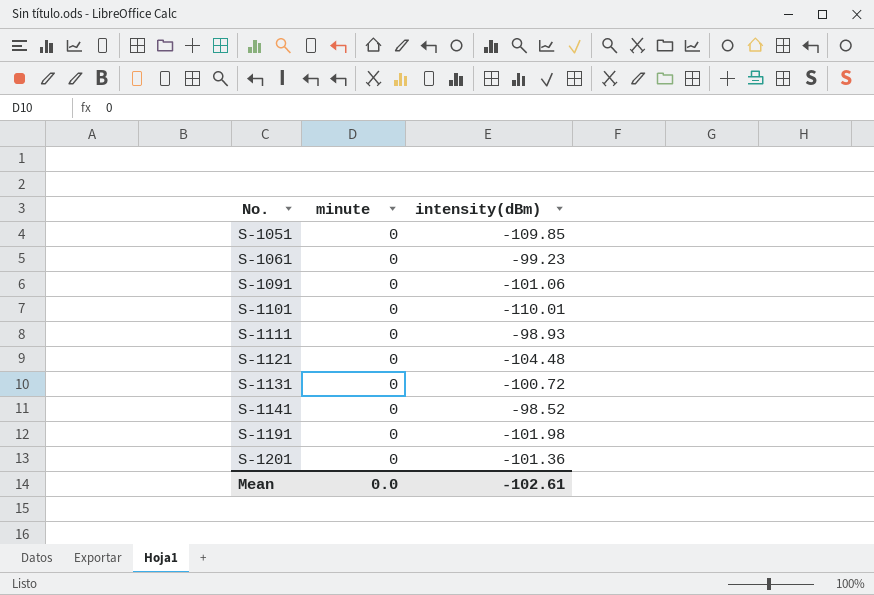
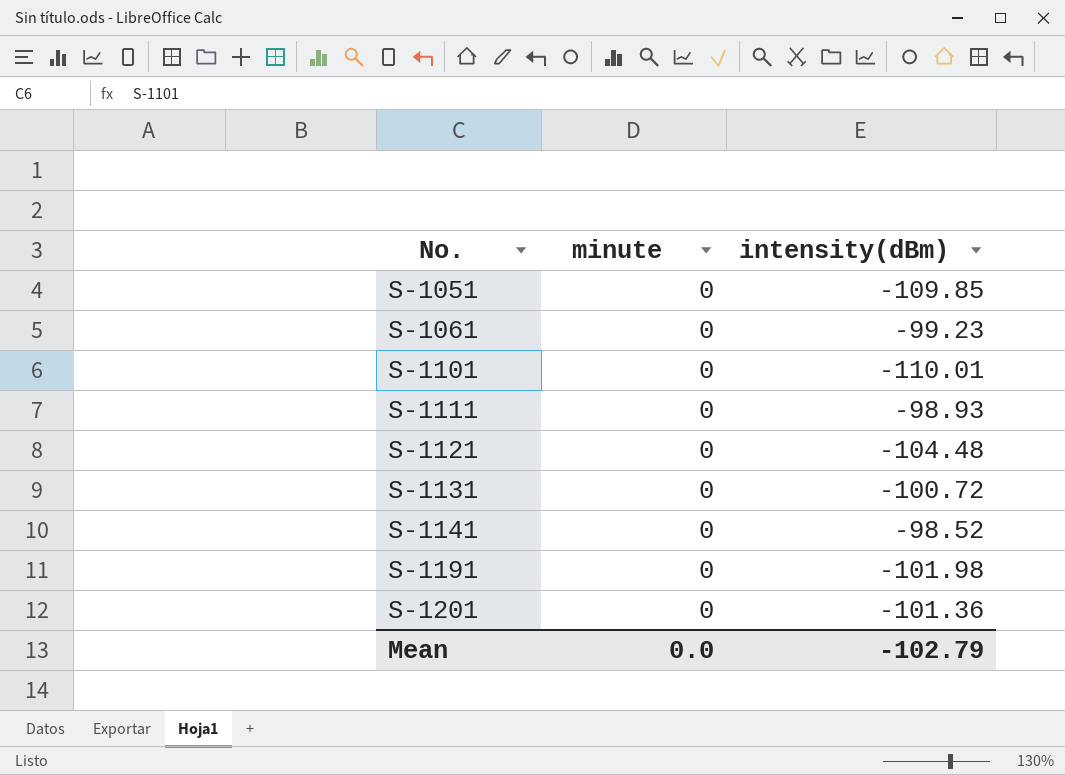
row S-1091: 0 | -101.06 -> none
Mean | intensity(dBm): -102.61 -> -102.79

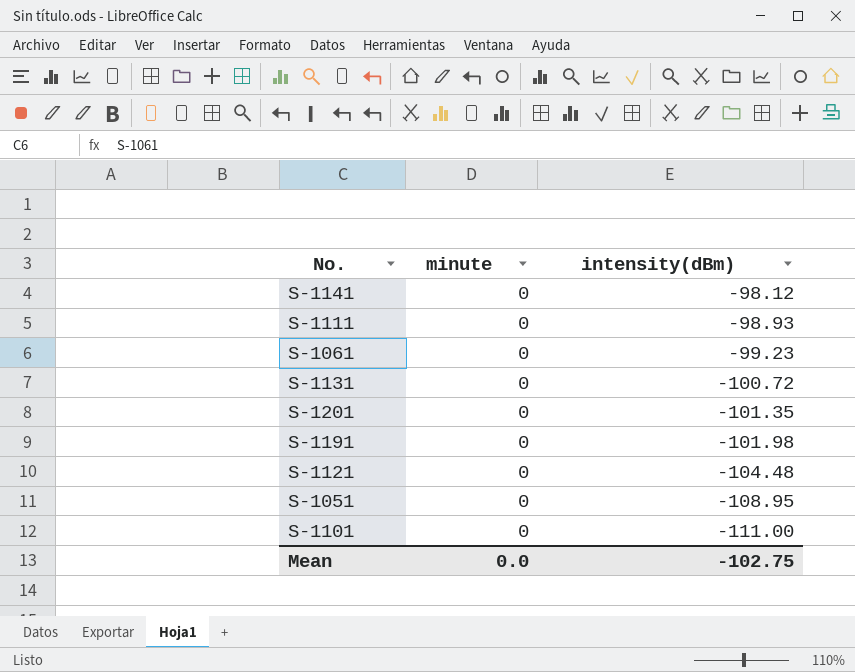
row order: No. ascending -> intensity(dBm) descending
S-1141 | intensity(dBm): -98.52 -> -98.12
S-1201 | intensity(dBm): -101.36 -> -101.35
S-1051 | intensity(dBm): -109.85 -> -108.95
S-1101 | intensity(dBm): -110.01 -> -111.00
Mean | intensity(dBm): -102.79 -> -102.75

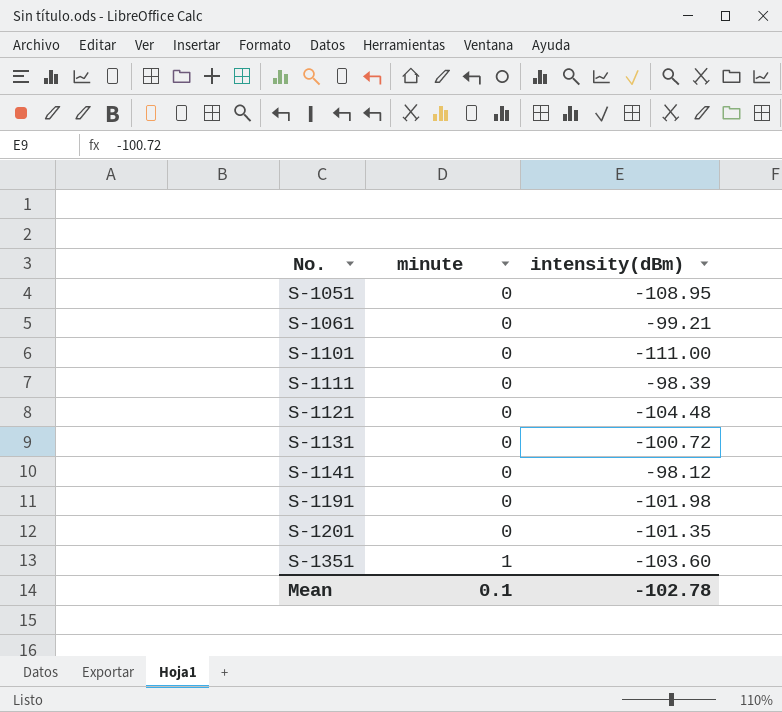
row order: intensity(dBm) descending -> No. ascending
S-1061 | intensity(dBm): -99.23 -> -99.21
S-1111 | intensity(dBm): -98.93 -> -98.39
row S-1351: none -> 1 | -103.60
Mean | minute: 0.0 -> 0.1
Mean | intensity(dBm): -102.75 -> -102.78

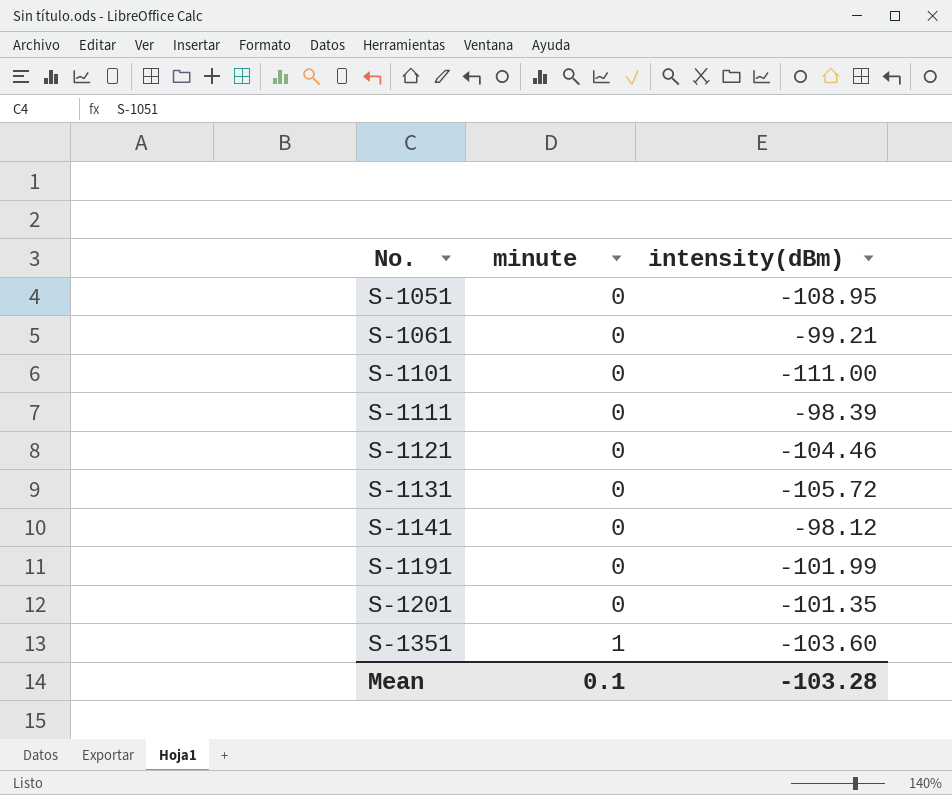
S-1121 | intensity(dBm): -104.48 -> -104.46
S-1131 | intensity(dBm): -100.72 -> -105.72
S-1191 | intensity(dBm): -101.98 -> -101.99
Mean | intensity(dBm): -102.78 -> -103.28

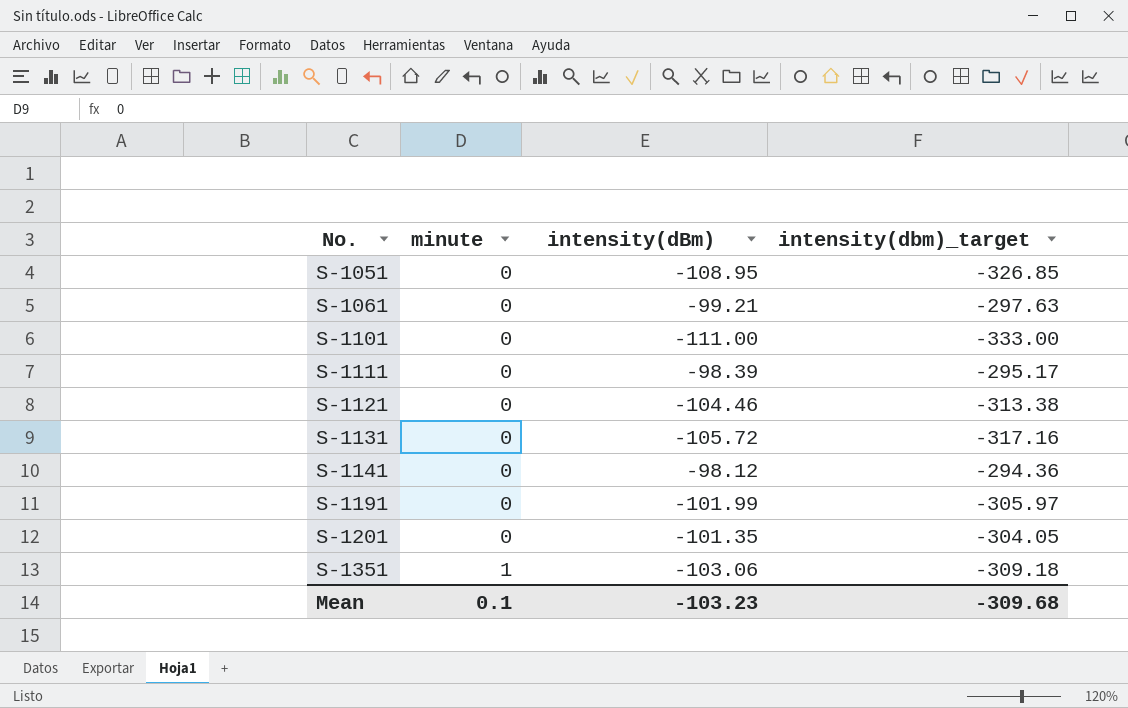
column intensity(dbm)_target | formula: none -> [intensity(dBm)] * 3
S-1351 | intensity(dBm): -103.60 -> -103.06
Mean | intensity(dBm): -103.28 -> -103.23

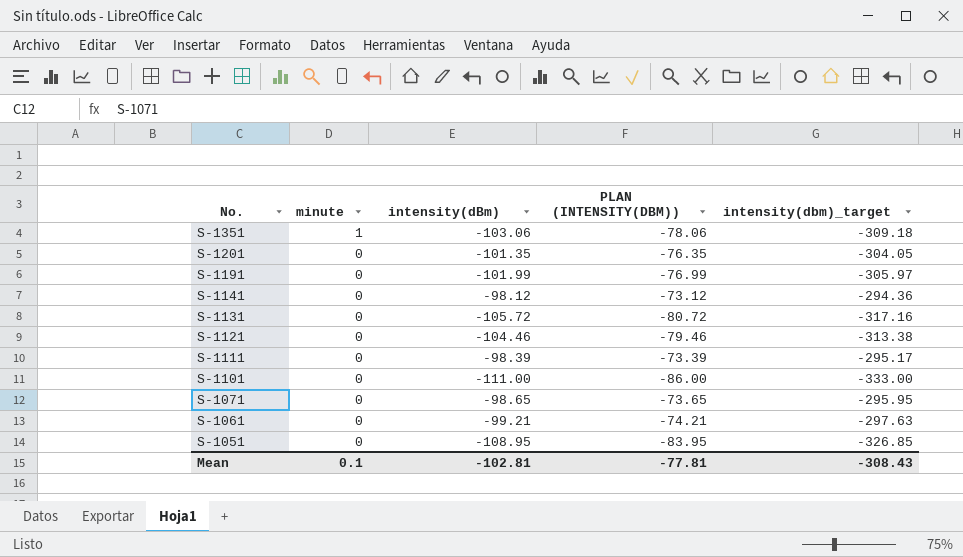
row order: No. ascending -> No. descending
column PLAN (INTENSITY(DBM)) | formula: none -> [intensity(dBm)] + 25
row S-1071: none -> 0 | -98.65 | -73.65 | -295.95
Mean | intensity(dBm): -103.23 -> -102.81
Mean | intensity(dbm)_target: -309.68 -> -308.43

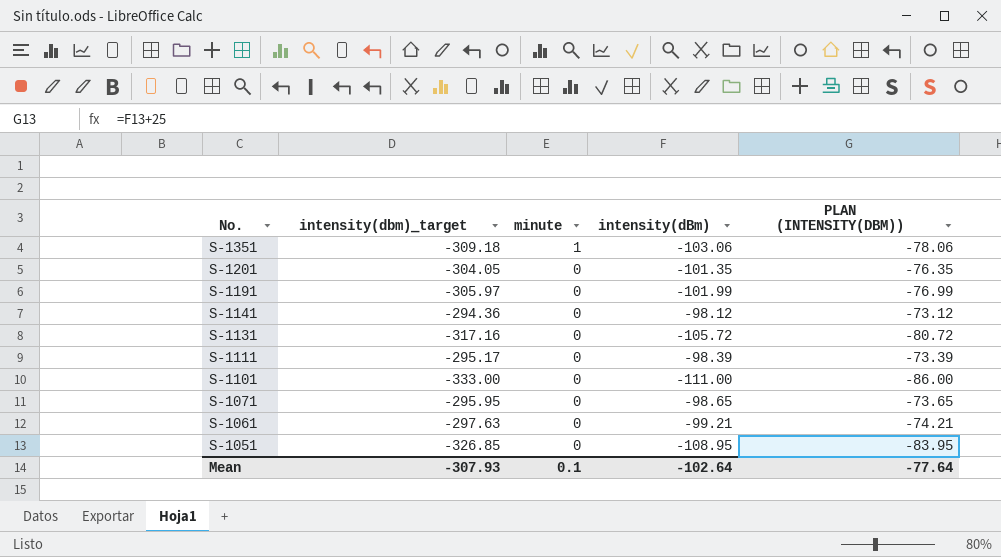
column intensity(dbm)_target | position: 5 -> 2
row S-1121: 0 | -104.46 | -79.46 | -313.38 -> none
Mean | intensity(dbm)_target: -308.43 -> -307.93
Mean | intensity(dBm): -102.81 -> -102.64
Mean | PLAN (INTENSITY(DBM)): -77.81 -> -77.64

